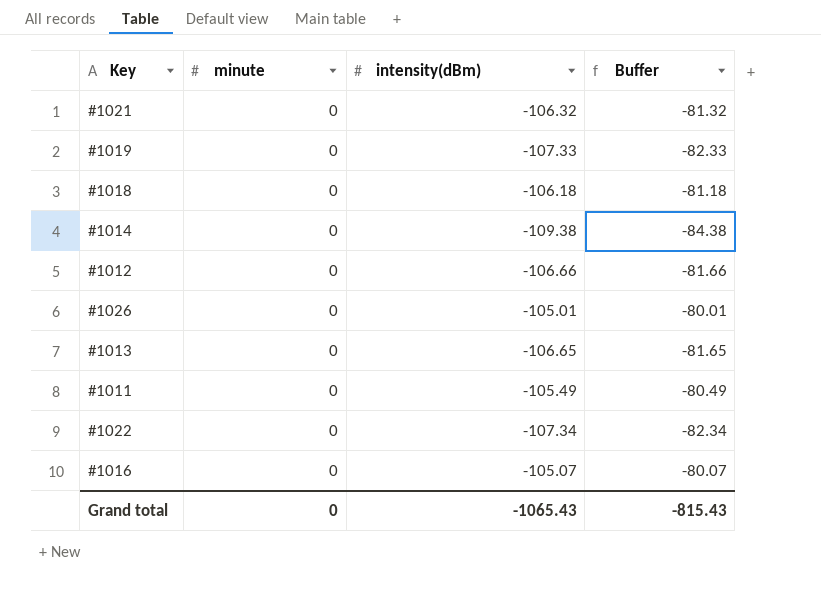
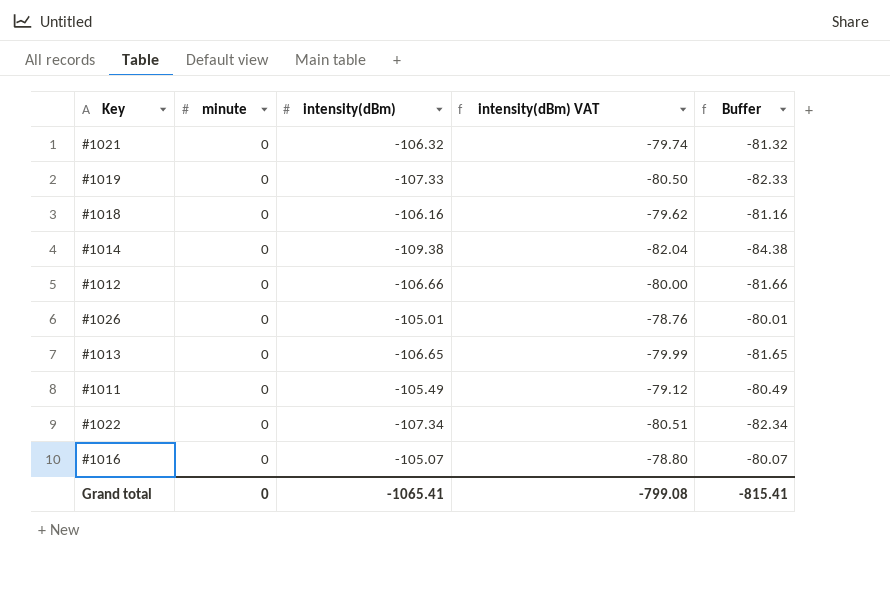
column intensity(dBm) VAT | formula: none -> [intensity(dBm)] * 0.75
#1018 | intensity(dBm): -106.18 -> -106.16
#1018 | Buffer: -81.18 -> -81.16
Grand total | intensity(dBm): -1065.43 -> -1065.41
Grand total | Buffer: -815.43 -> -815.41

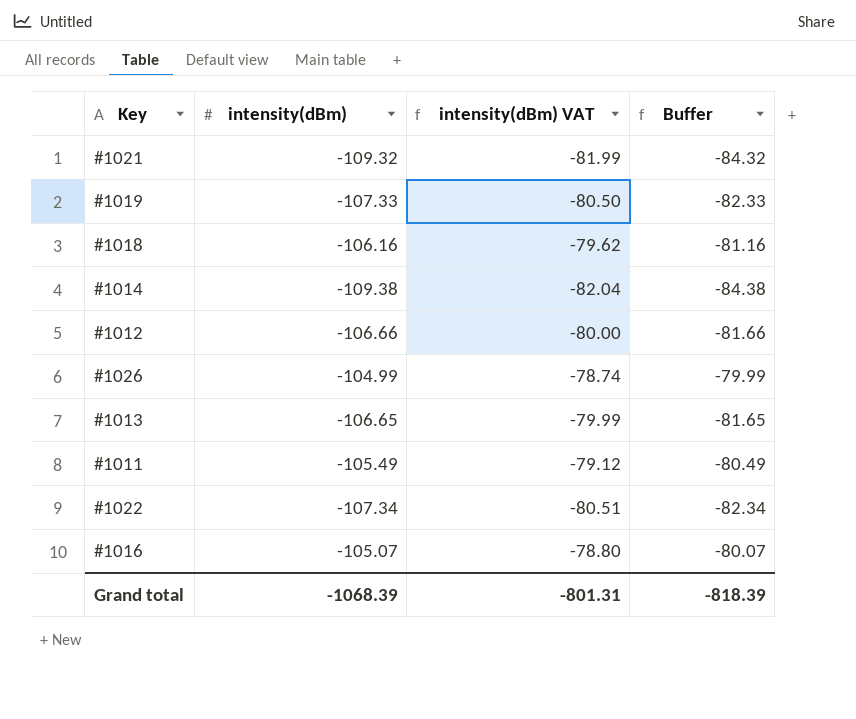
column minute | position: 2 -> none
#1021 | intensity(dBm): -106.32 -> -109.32
#1021 | intensity(dBm) VAT: -79.74 -> -81.99
#1021 | Buffer: -81.32 -> -84.32
#1026 | intensity(dBm): -105.01 -> -104.99
#1026 | intensity(dBm) VAT: -78.76 -> -78.74
#1026 | Buffer: -80.01 -> -79.99
Grand total | intensity(dBm): -1065.41 -> -1068.39
Grand total | intensity(dBm) VAT: -799.08 -> -801.31
Grand total | Buffer: -815.41 -> -818.39

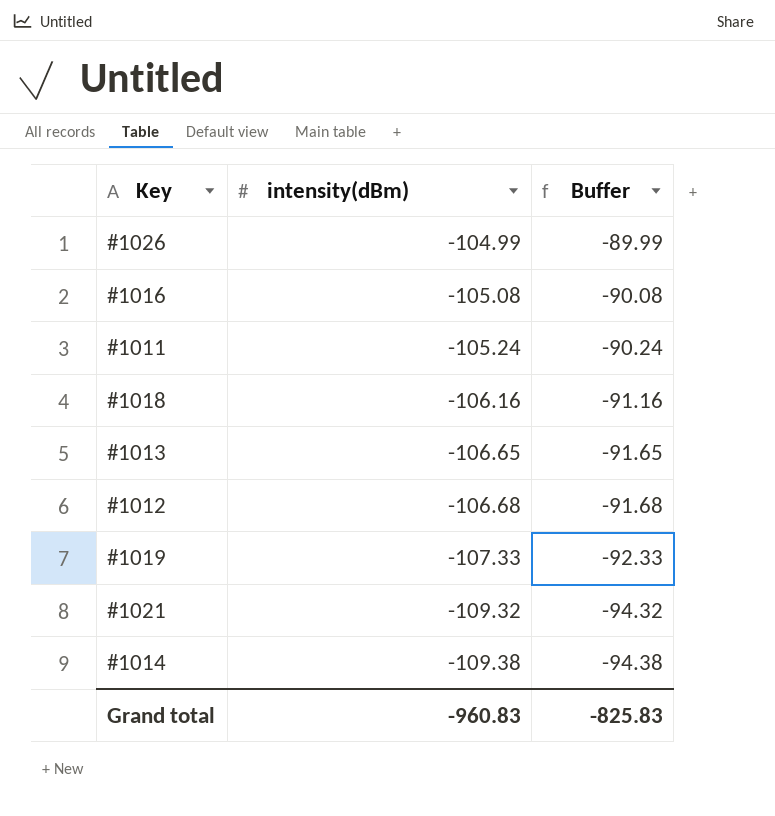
row order: none -> intensity(dBm) descending
column intensity(dBm) VAT | formula: [intensity(dBm)] * 0.75 -> none
column Buffer | formula: [intensity(dBm)] + 25 -> [intensity(dBm)] + 15
row #1022: -107.34 | -80.51 | -82.34 -> none
#1016 | intensity(dBm): -105.07 -> -105.08
#1011 | intensity(dBm): -105.49 -> -105.24
#1012 | intensity(dBm): -106.66 -> -106.68
Grand total | intensity(dBm): -1068.39 -> -960.83
Grand total | Buffer: -818.39 -> -825.83

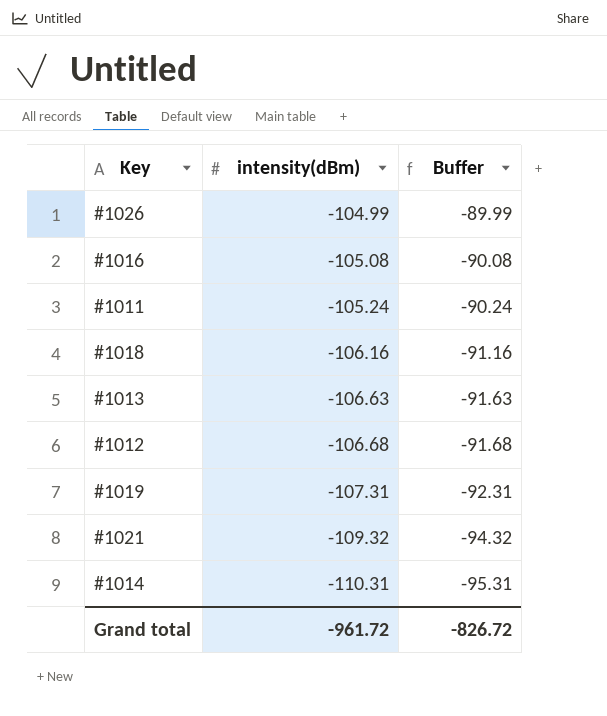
#1013 | intensity(dBm): -106.65 -> -106.63
#1013 | Buffer: -91.65 -> -91.63
#1019 | intensity(dBm): -107.33 -> -107.31
#1019 | Buffer: -92.33 -> -92.31
#1014 | intensity(dBm): -109.38 -> -110.31
#1014 | Buffer: -94.38 -> -95.31
Grand total | intensity(dBm): -960.83 -> -961.72
Grand total | Buffer: -825.83 -> -826.72

